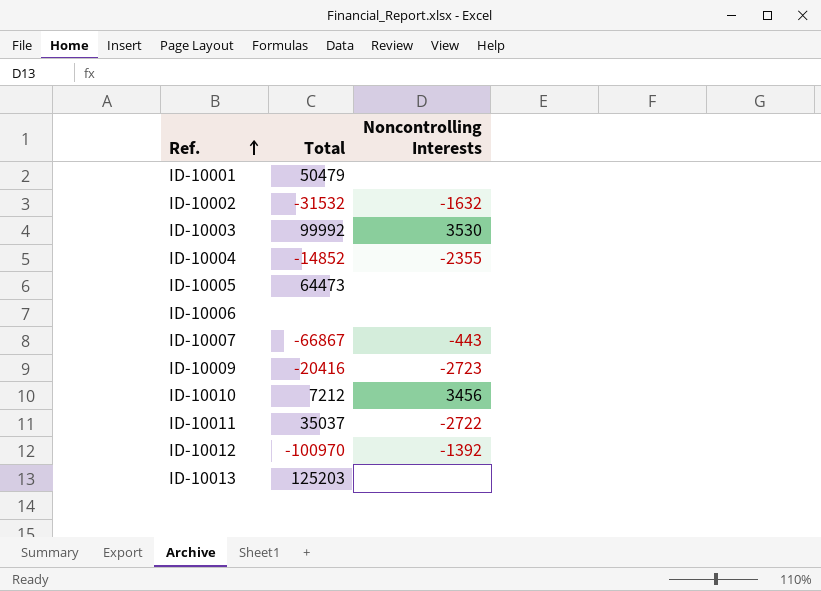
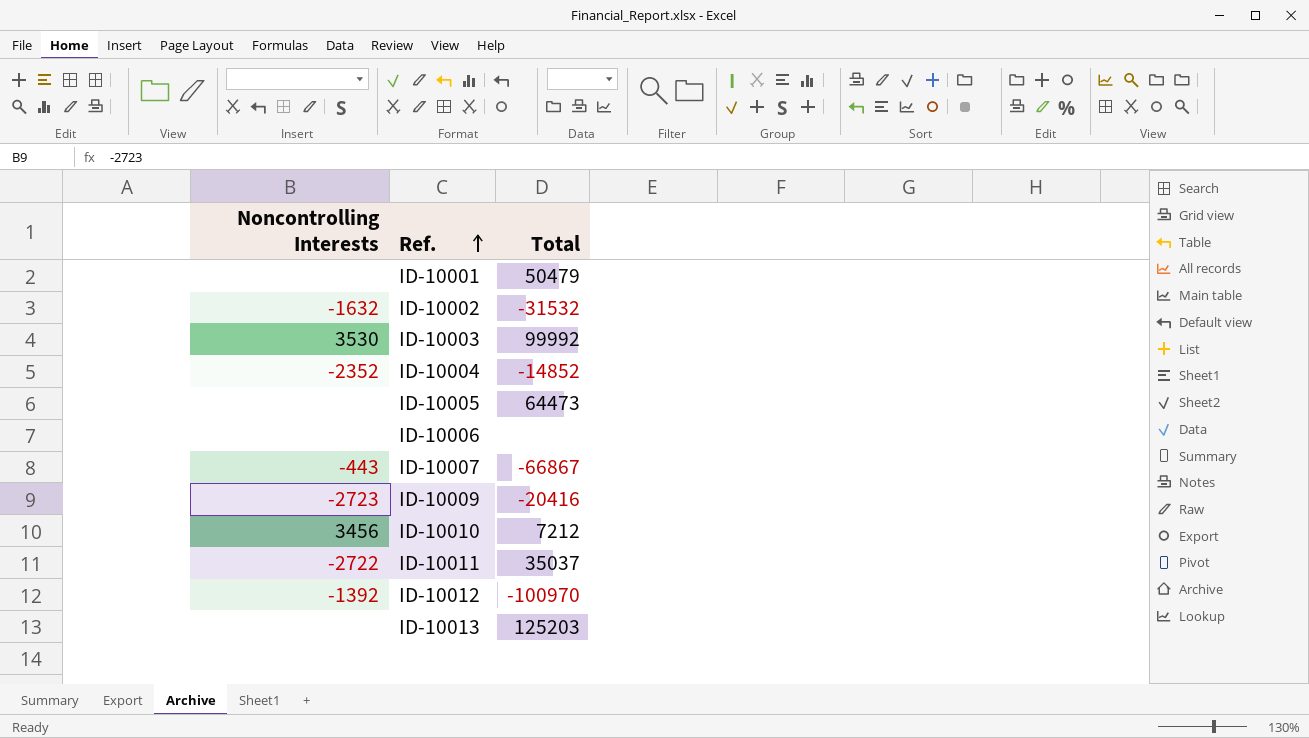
column Noncontrolling Interests | position: 3 -> 1
ID-10004 | Noncontrolling Interests: -2355 -> -2352

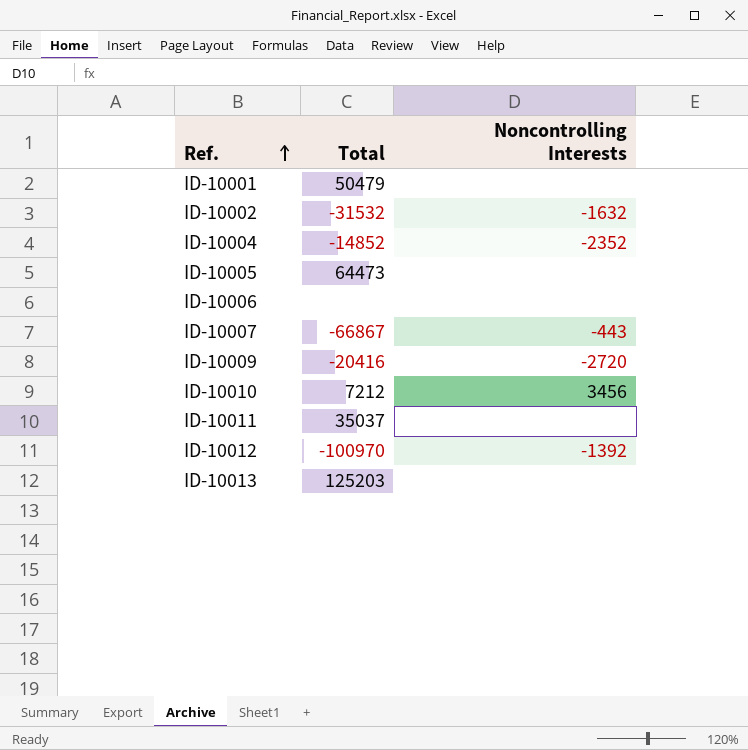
column Noncontrolling Interests | position: 1 -> 3
row ID-10003: 3530 | 99992 -> none
ID-10009 | Noncontrolling Interests: -2723 -> -2720
ID-10011 | Noncontrolling Interests: -2722 -> none

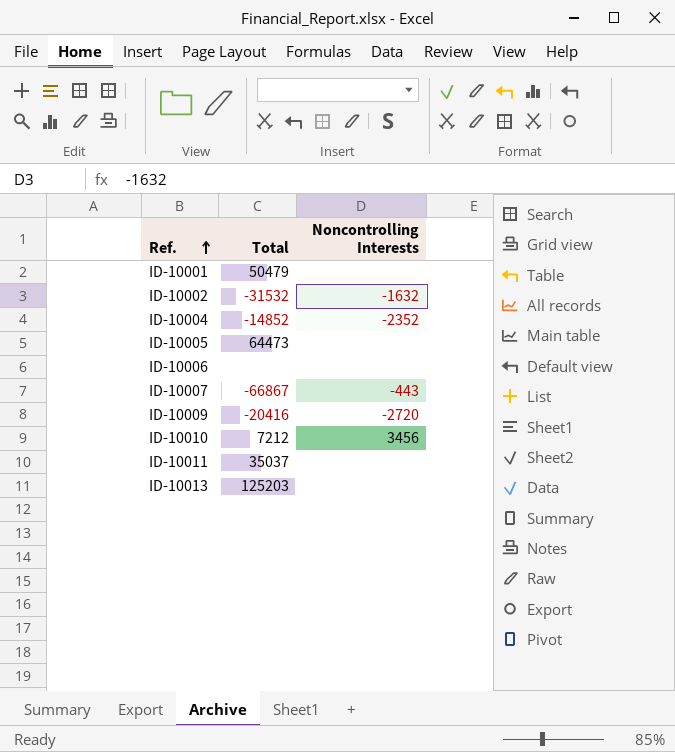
row ID-10012: -100970 | -1392 -> none

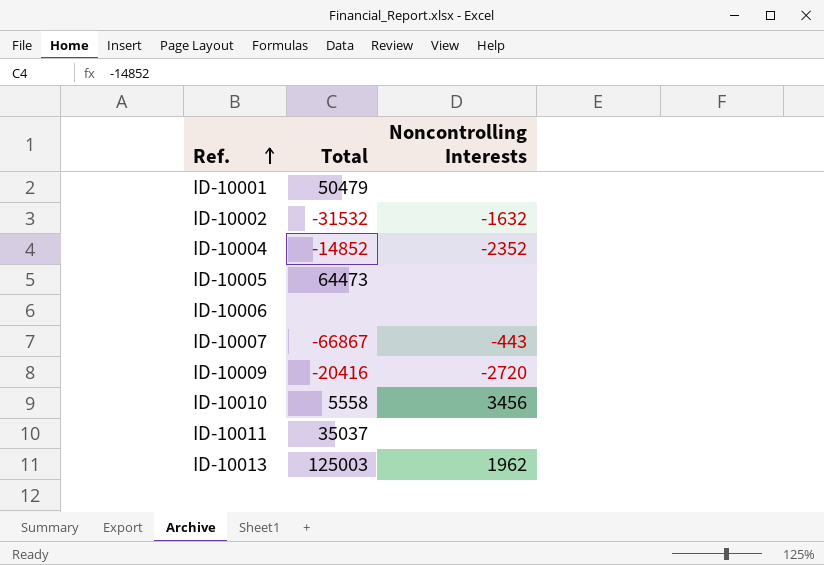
ID-10010 | Total: 7212 -> 5558
ID-10013 | Total: 125203 -> 125003
ID-10013 | Noncontrolling Interests: none -> 1962

